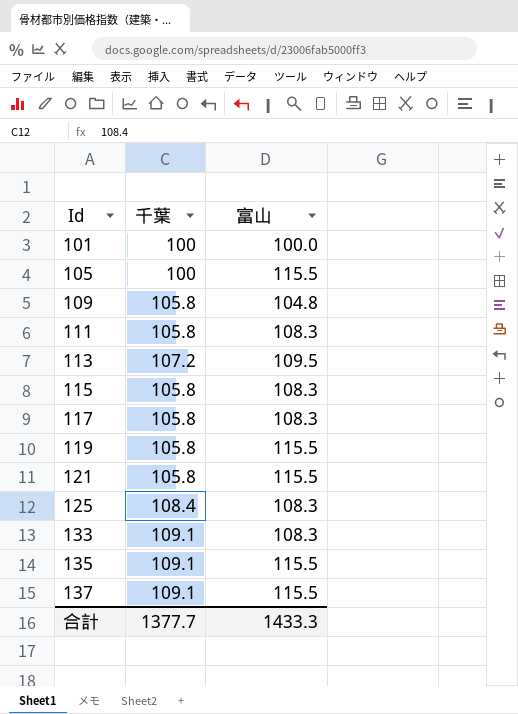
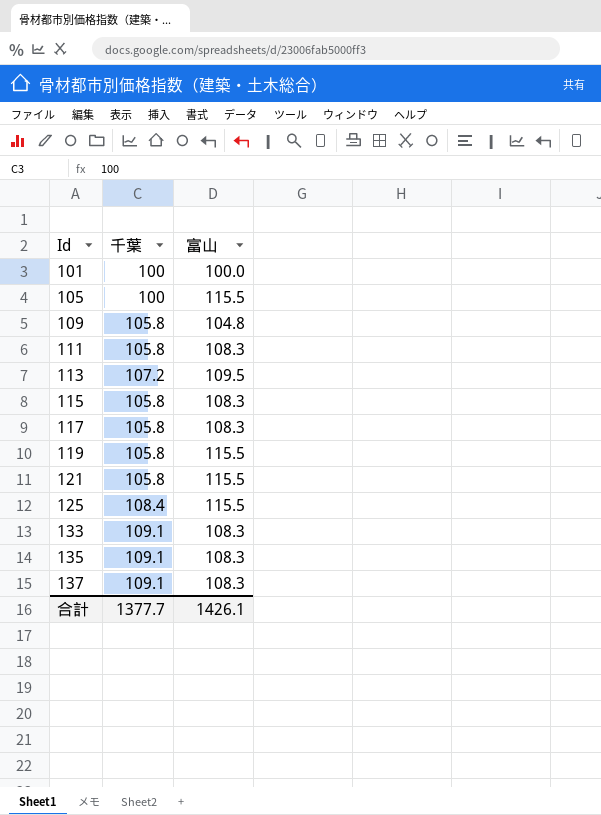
125 | 富山: 108.3 -> 115.5
135 | 富山: 115.5 -> 108.3
137 | 富山: 115.5 -> 108.3
合計 | 富山: 1433.3 -> 1426.1

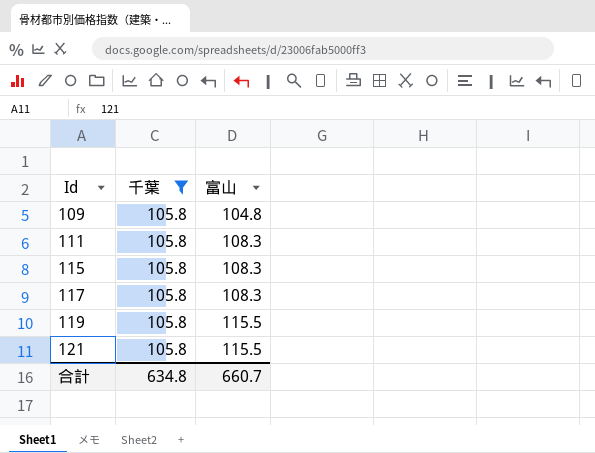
filter: none -> 千葉 = 105.8
合計 | 千葉: 1377.7 -> 634.8
合計 | 富山: 1426.1 -> 660.7

